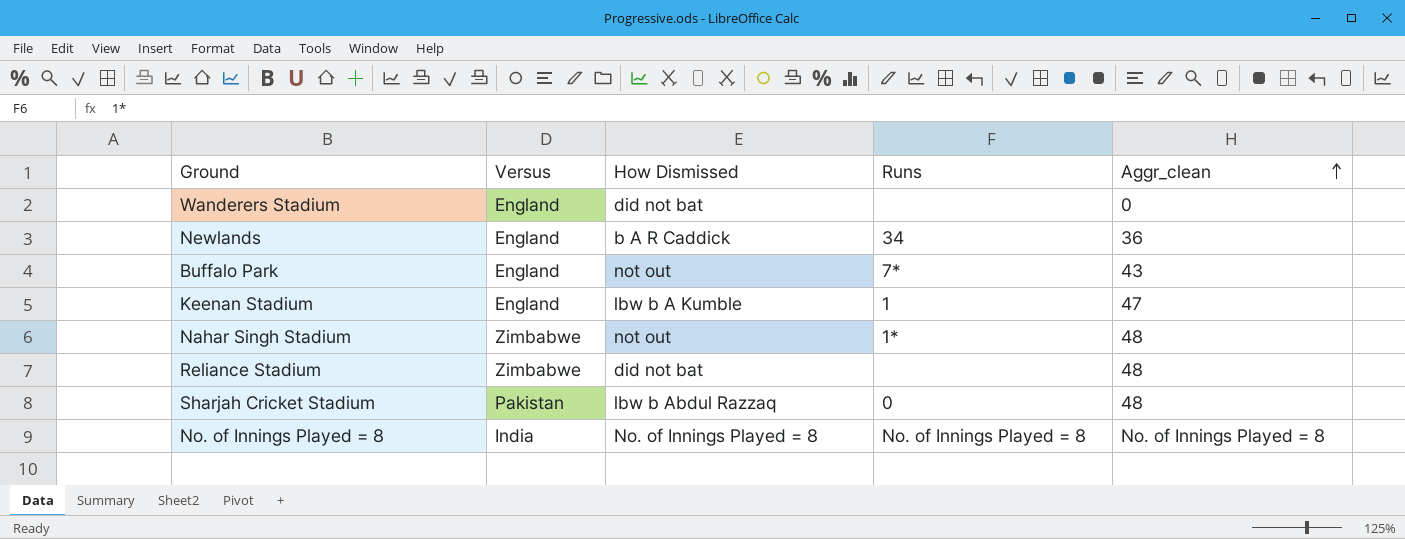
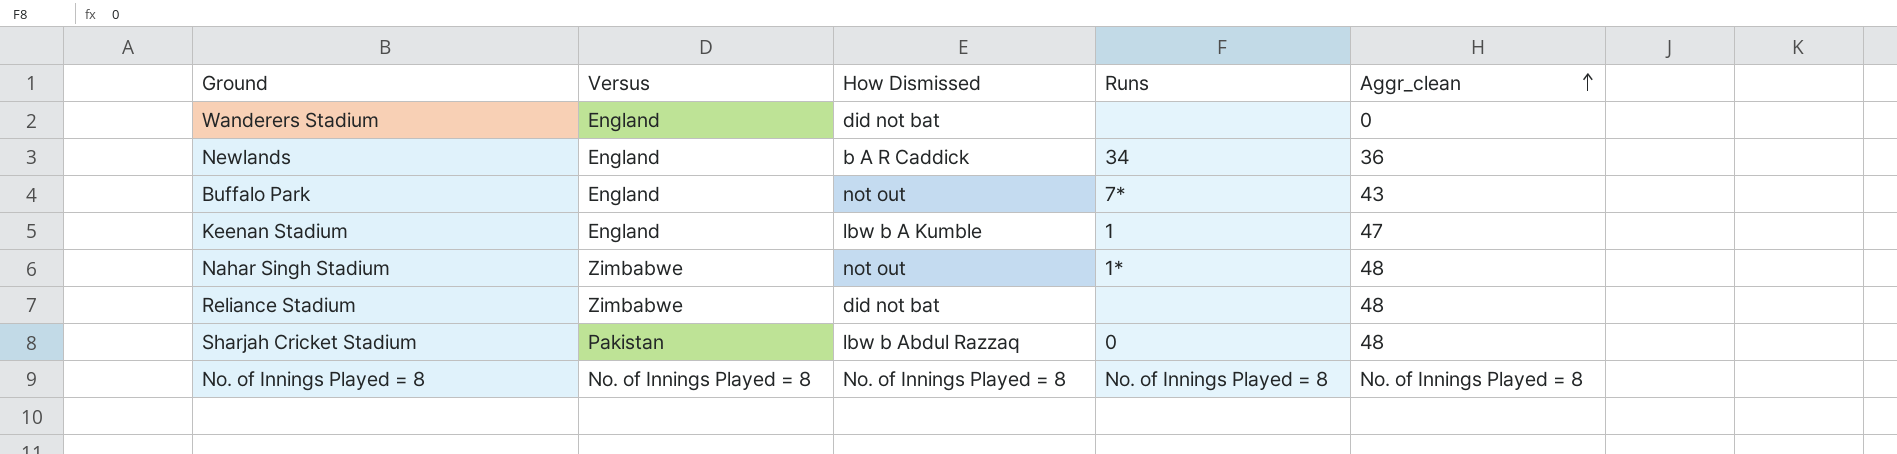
No. of Innings Played = 8 | Versus: India -> No. of Innings Played = 8

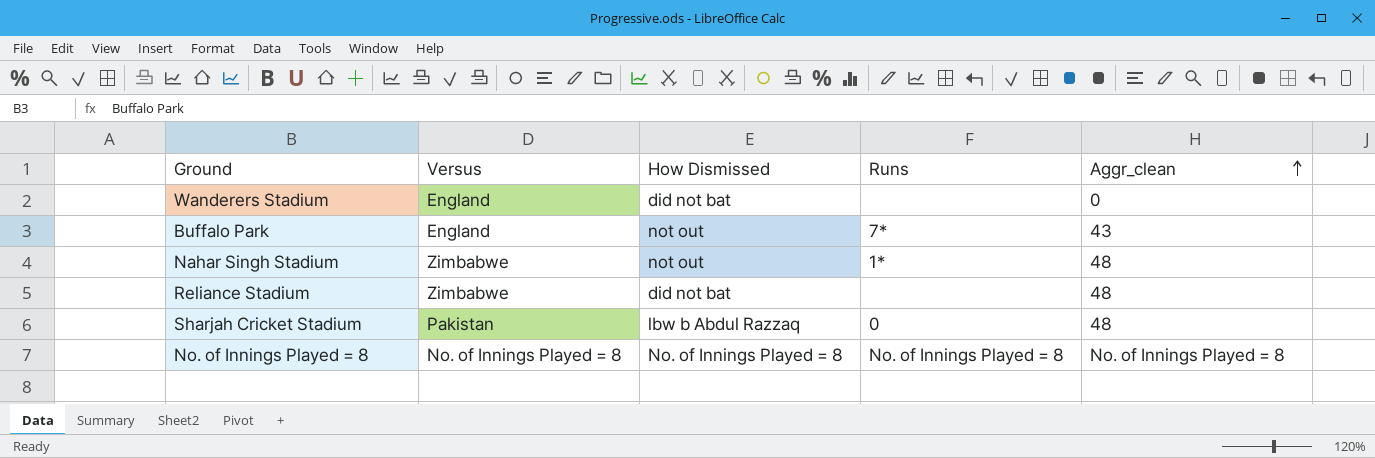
row Newlands: England | b A R Caddick | 34 | 36 -> none
row Keenan Stadium: England | lbw b A Kumble | 1 | 47 -> none

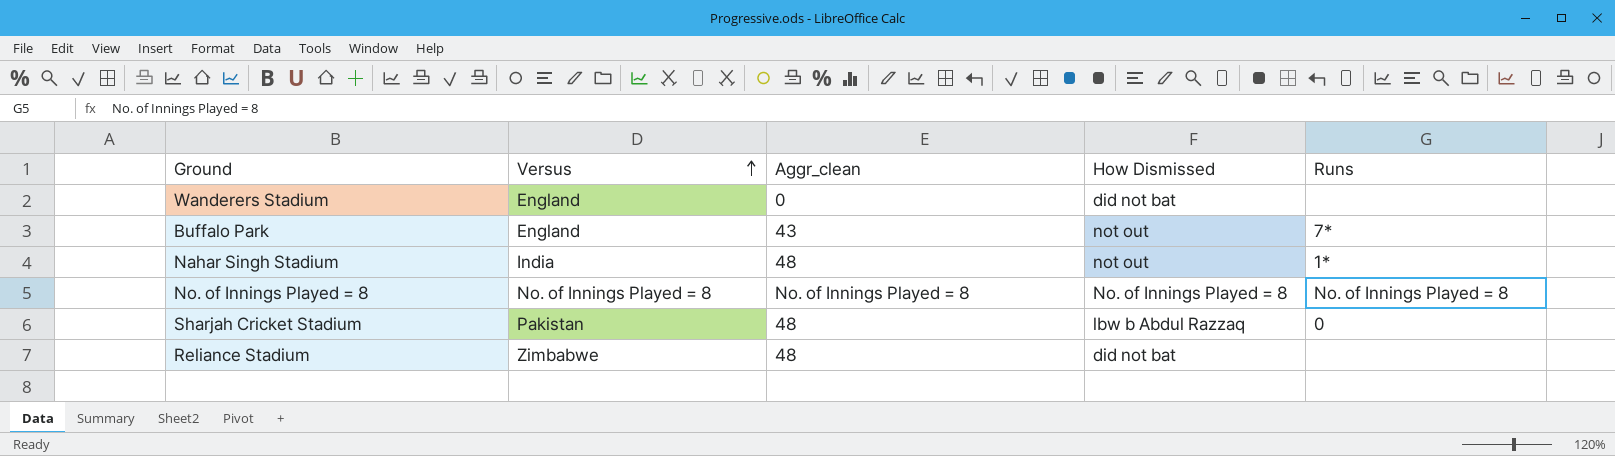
row order: Aggr_clean ascending -> Versus ascending
column Aggr_clean | position: 5 -> 3
Nahar Singh Stadium | Versus: Zimbabwe -> India

